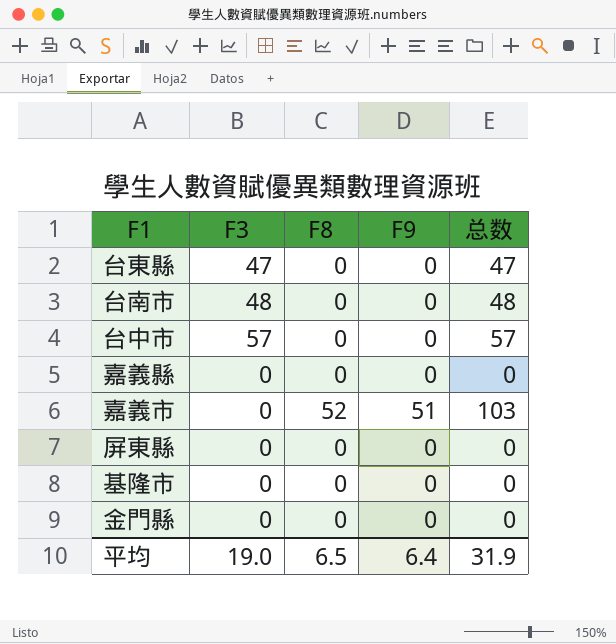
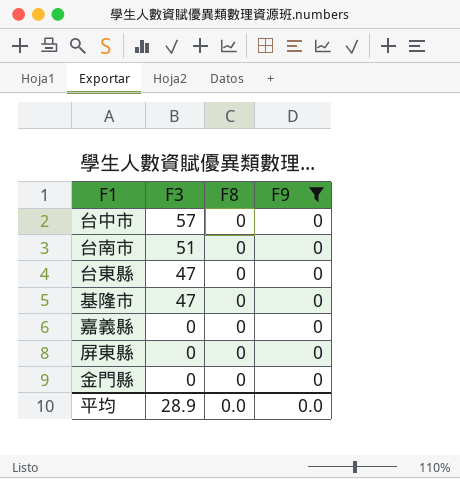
filter: none -> F9 = 0
row order: none -> F3 descending
column 总数 | formula: [F3] + [F8] + [F9] -> none
台南市 | F3: 48 -> 51
基隆市 | F3: 0 -> 47
平均 | F3: 19.0 -> 28.9
平均 | F8: 6.5 -> 0.0
平均 | F9: 6.4 -> 0.0

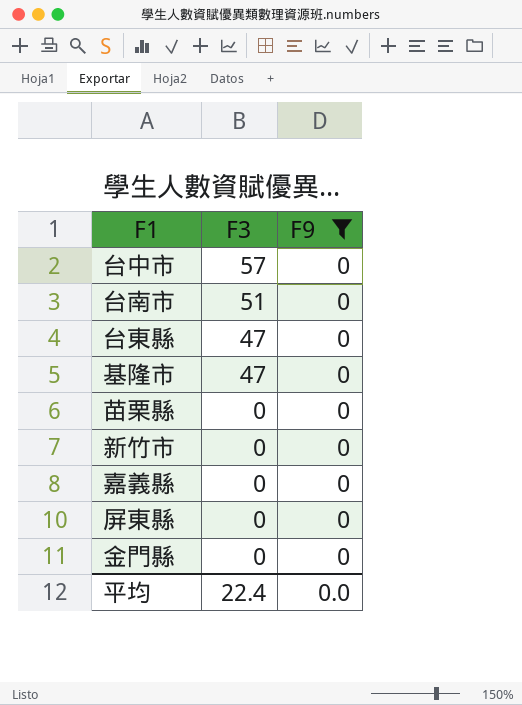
column F8 | position: 3 -> none
row 苗栗縣: none -> 0 | 0
row 新竹市: none -> 0 | 0
平均 | F3: 28.9 -> 22.4

